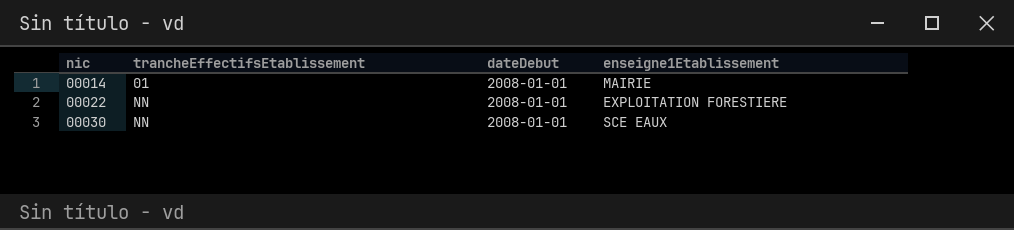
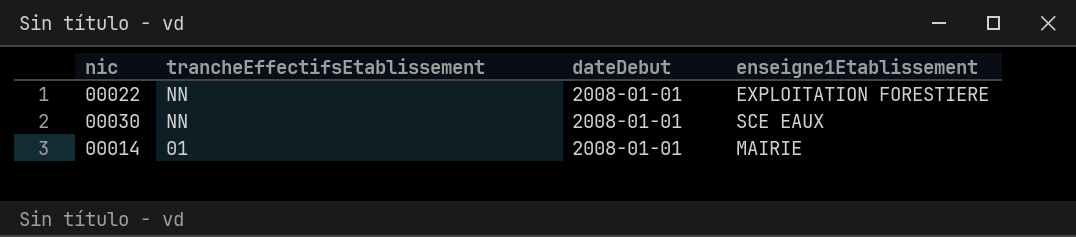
row order: nic ascending -> trancheEffectifsEtablissement descending

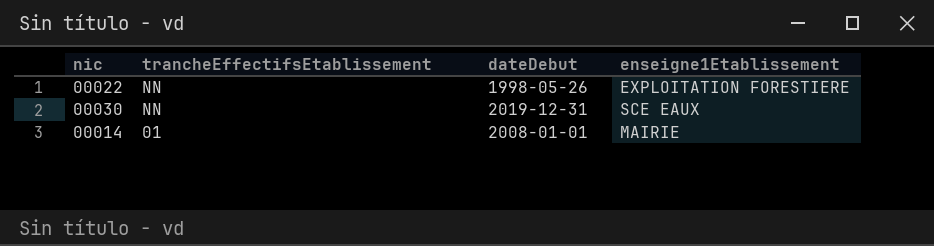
00022 | dateDebut: 2008-01-01 -> 1998-05-26
00030 | dateDebut: 2008-01-01 -> 2019-12-31

